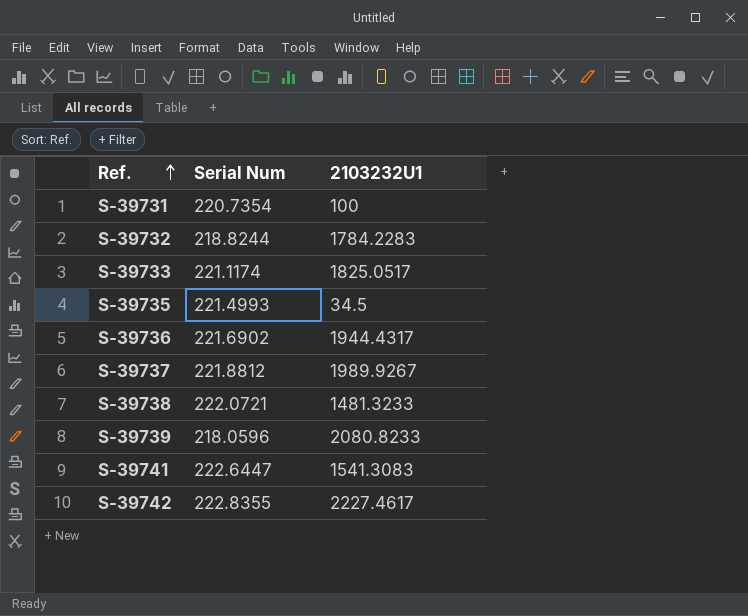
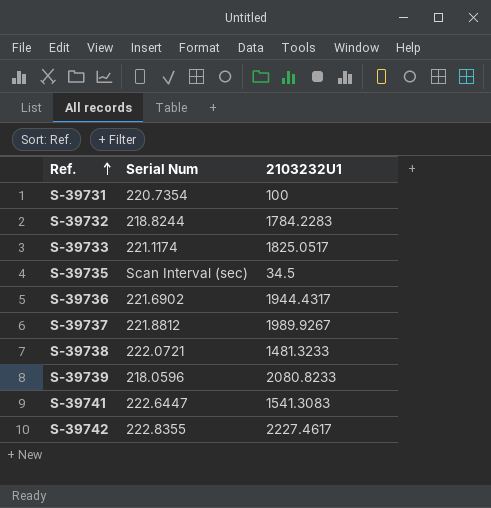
S-39735 | Serial Num: 221.4993 -> Scan Interval (sec)

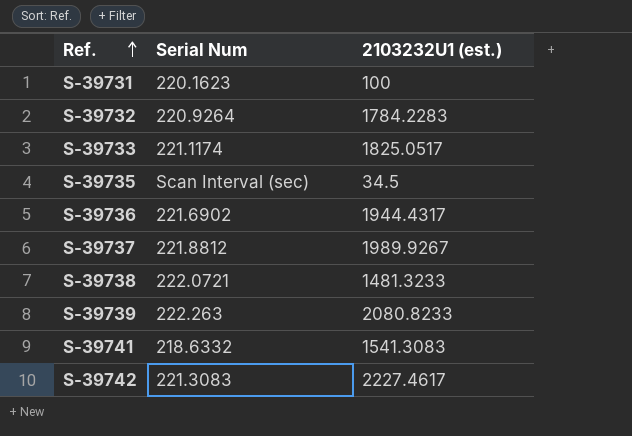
column name: 2103232U1 -> 2103232U1 (est.)
S-39731 | Serial Num: 220.7354 -> 220.1623
S-39732 | Serial Num: 218.8244 -> 220.9264
S-39739 | Serial Num: 218.0596 -> 222.263
S-39741 | Serial Num: 222.6447 -> 218.6332
S-39742 | Serial Num: 222.8355 -> 221.3083

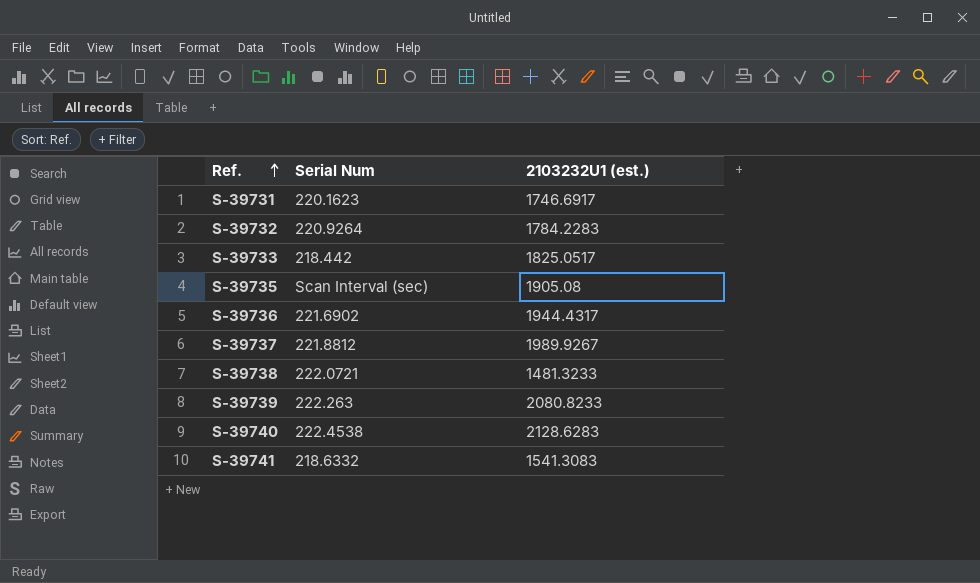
row S-39742: 221.3083 | 2227.4617 -> none
S-39731 | 2103232U1 (est.): 100 -> 1746.6917
S-39733 | Serial Num: 221.1174 -> 218.442
S-39735 | 2103232U1 (est.): 34.5 -> 1905.08
row S-39740: none -> 222.4538 | 2128.6283

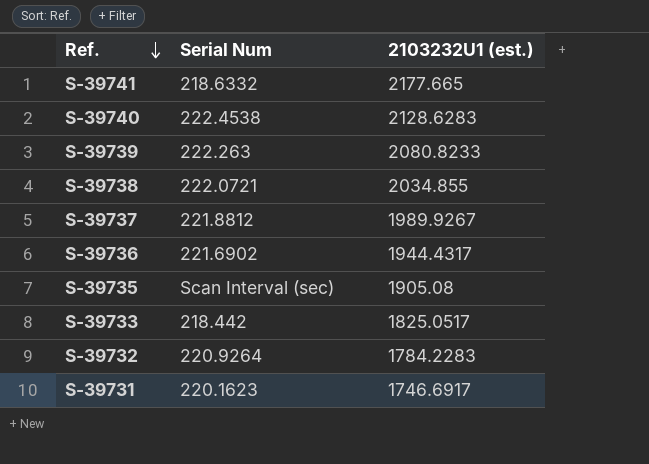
row order: Ref. ascending -> Ref. descending
S-39741 | 2103232U1 (est.): 1541.3083 -> 2177.665
S-39738 | 2103232U1 (est.): 1481.3233 -> 2034.855

